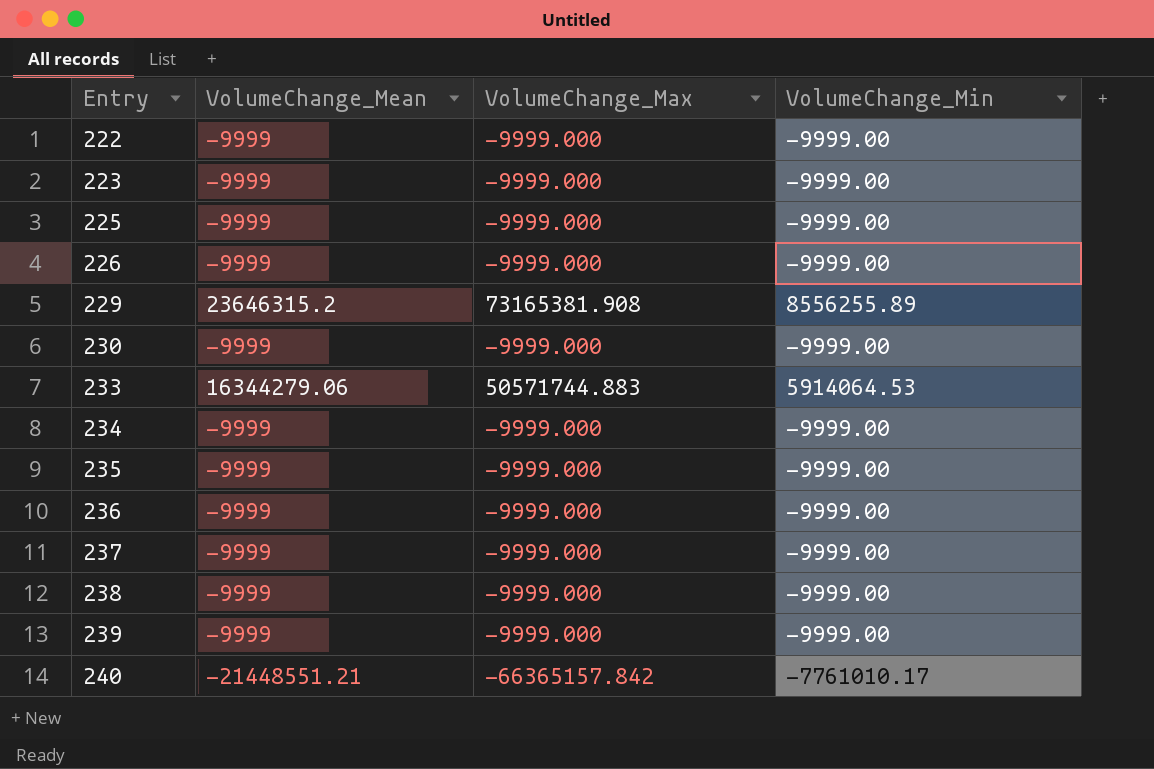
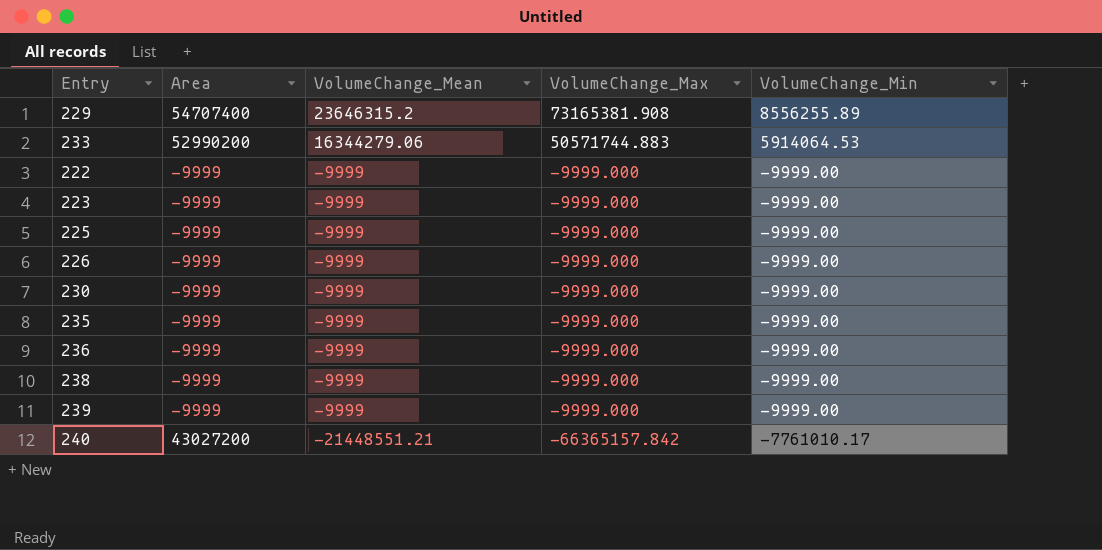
row order: Entry ascending -> VolumeChange_Mean descending
column Area | position: none -> 2
row 234: -9999 | -9999.000 | -9999.00 -> none
row 237: -9999 | -9999.000 | -9999.00 -> none

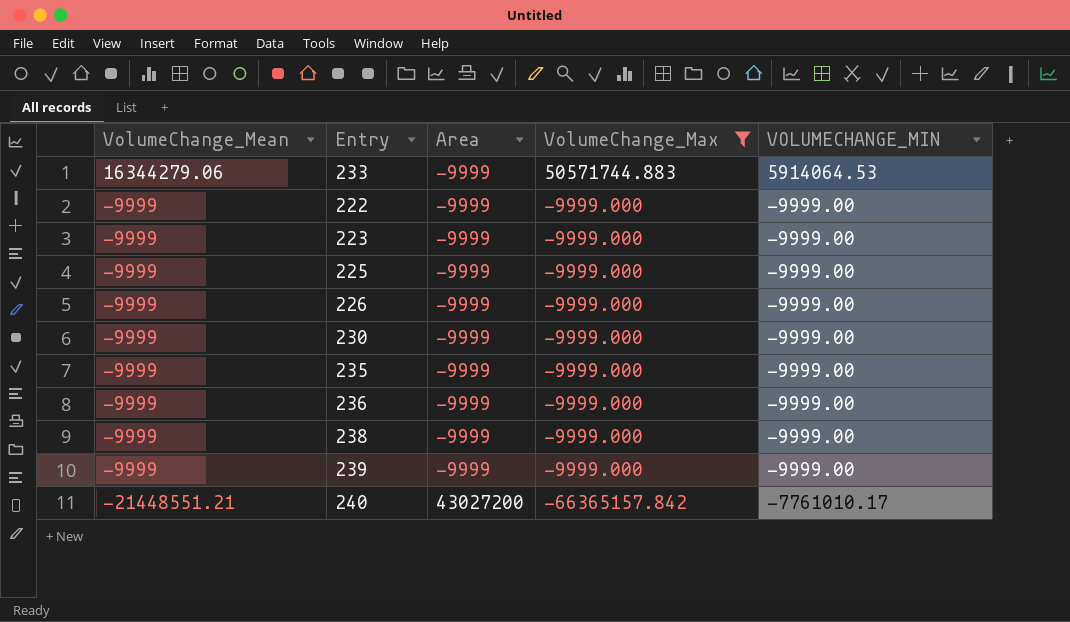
filter: none -> VolumeChange_Max != 73165381.908
column VolumeChange_Mean | position: 3 -> 1
column name: VolumeChange_Min -> VOLUMECHANGE_MIN
233 | Area: 52990200 -> -9999

